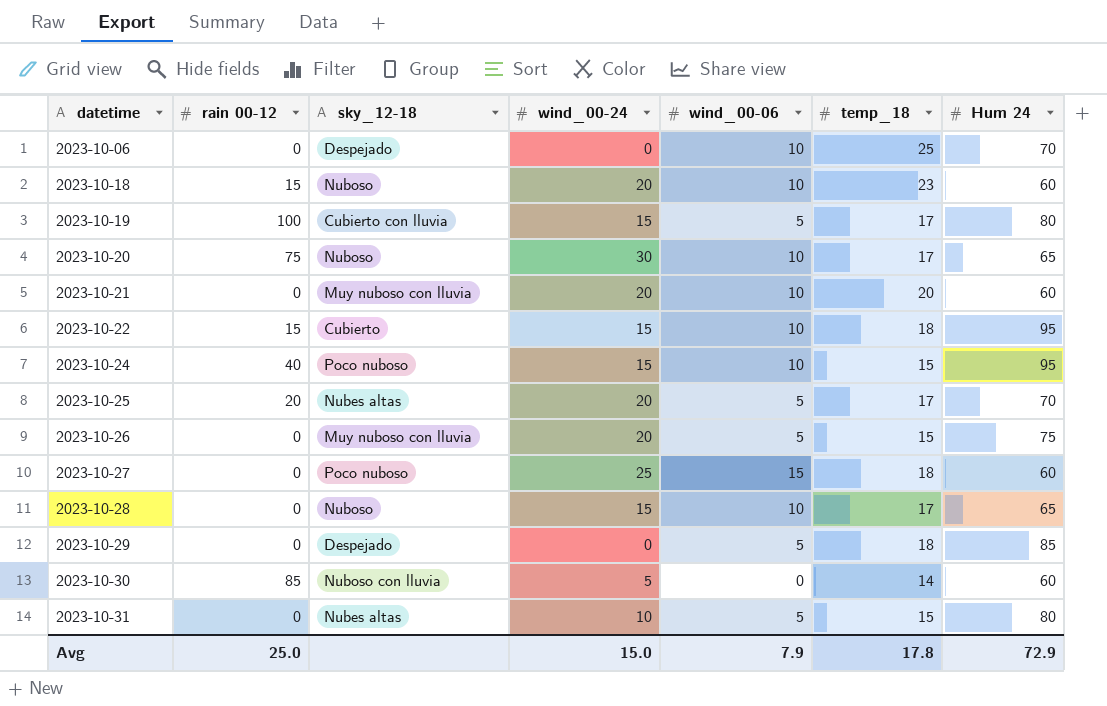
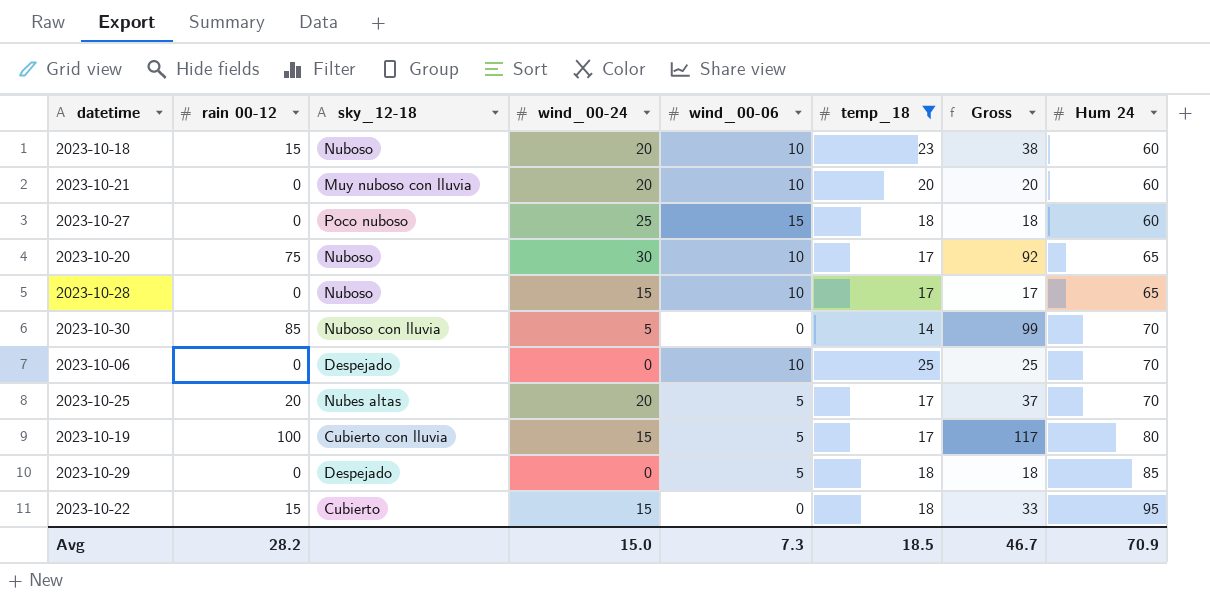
filter: none -> temp_18 != 15
row order: datetime ascending -> Hum 24 ascending
column Gross | formula: none -> [rain 00-12] + [temp_18]
2023-10-30 | Hum 24: 60 -> 70
2023-10-22 | wind_00-06: 10 -> 0
Avg | rain 00-12: 25.0 -> 28.2
Avg | wind_00-06: 7.9 -> 7.3
Avg | temp_18: 17.8 -> 18.5
Avg | Hum 24: 72.9 -> 70.9

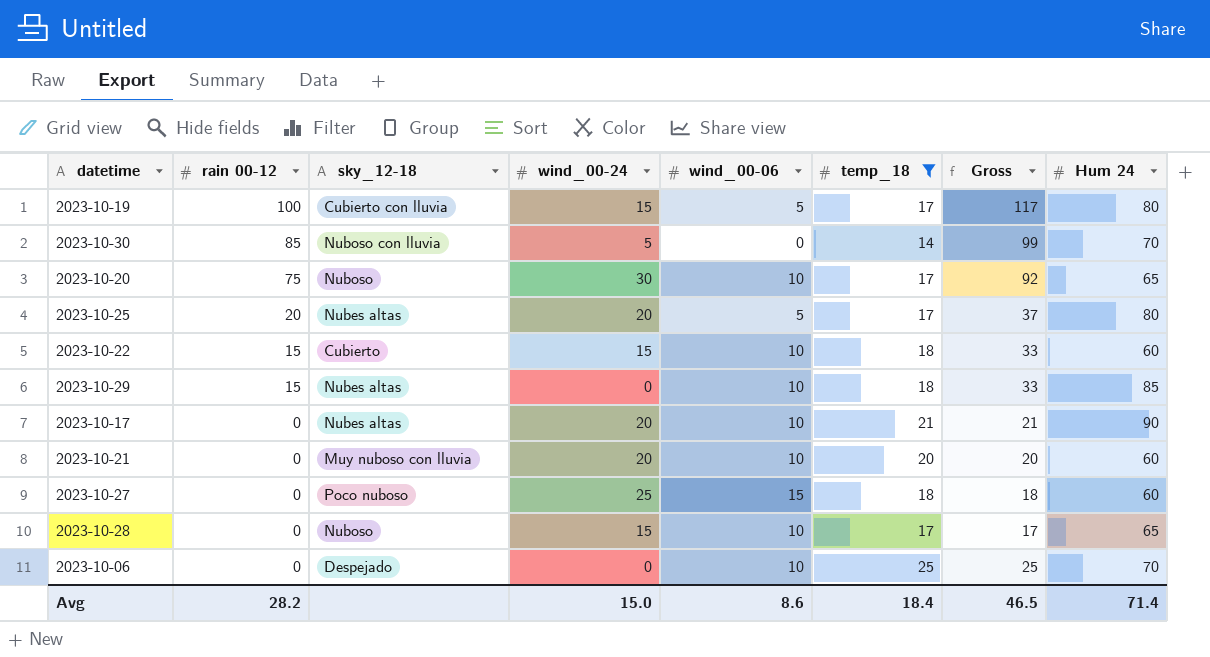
row order: Hum 24 ascending -> rain 00-12 descending
row 2023-10-18: 15 | Nuboso | 20 | 10 | 23 | 38 | 60 -> none
2023-10-25 | Hum 24: 70 -> 80
2023-10-22 | wind_00-06: 0 -> 10
2023-10-22 | Hum 24: 95 -> 60
2023-10-29 | rain 00-12: 0 -> 15
2023-10-29 | sky_12-18: Despejado -> Nubes altas
2023-10-29 | wind_00-06: 5 -> 10
2023-10-29 | Gross: 18 -> 33
row 2023-10-17: none -> 0 | Nubes altas | 20 | 10 | 21 | 21 | 90
Avg | wind_00-06: 7.3 -> 8.6
Avg | temp_18: 18.5 -> 18.4
Avg | Gross: 46.7 -> 46.5
Avg | Hum 24: 70.9 -> 71.4

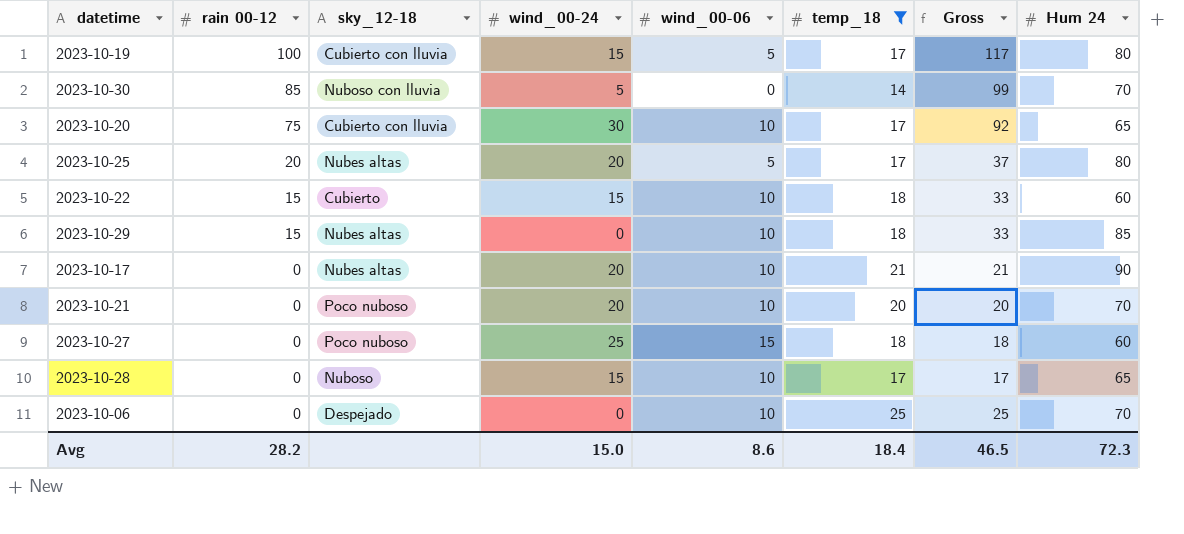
2023-10-20 | sky_12-18: Nuboso -> Cubierto con lluvia
2023-10-21 | sky_12-18: Muy nuboso con lluvia -> Poco nuboso
2023-10-21 | Hum 24: 60 -> 70
Avg | Hum 24: 71.4 -> 72.3

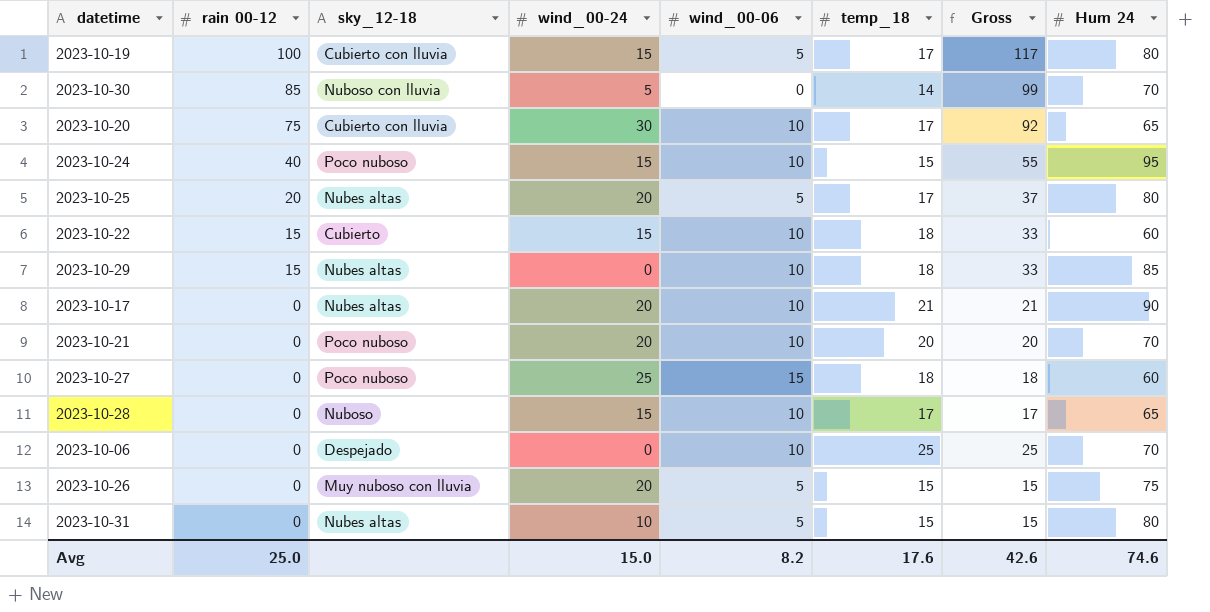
filter: temp_18 != 15 -> none
Avg | rain 00-12: 28.2 -> 25.0
Avg | wind_00-06: 8.6 -> 8.2
Avg | temp_18: 18.4 -> 17.6
Avg | Gross: 46.5 -> 42.6
Avg | Hum 24: 72.3 -> 74.6

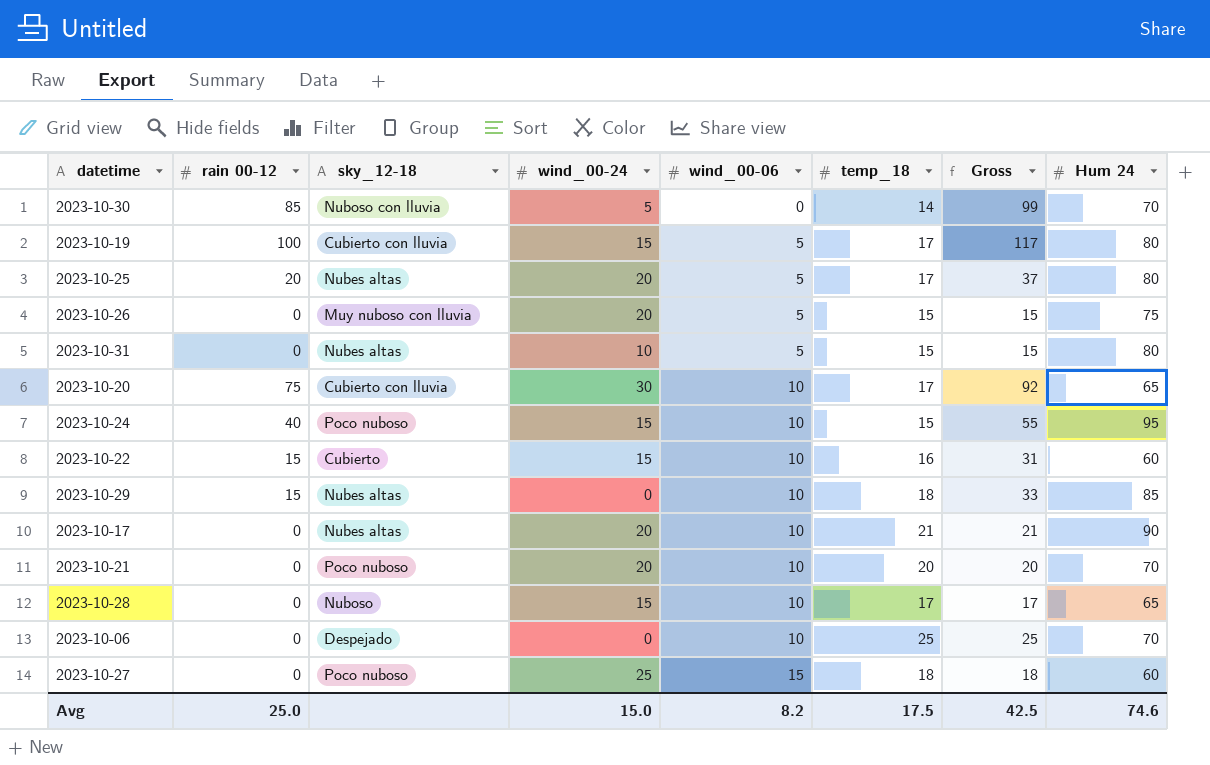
row order: rain 00-12 descending -> wind_00-06 ascending
2023-10-22 | temp_18: 18 -> 16
2023-10-22 | Gross: 33 -> 31
Avg | temp_18: 17.6 -> 17.5
Avg | Gross: 42.6 -> 42.5

